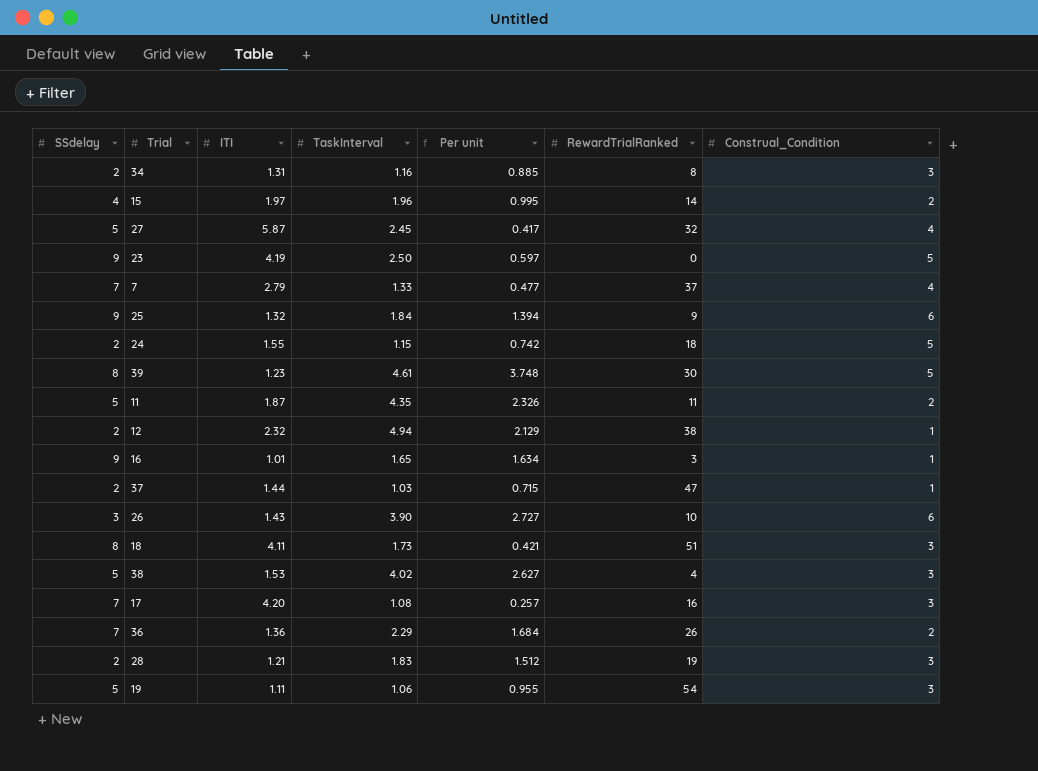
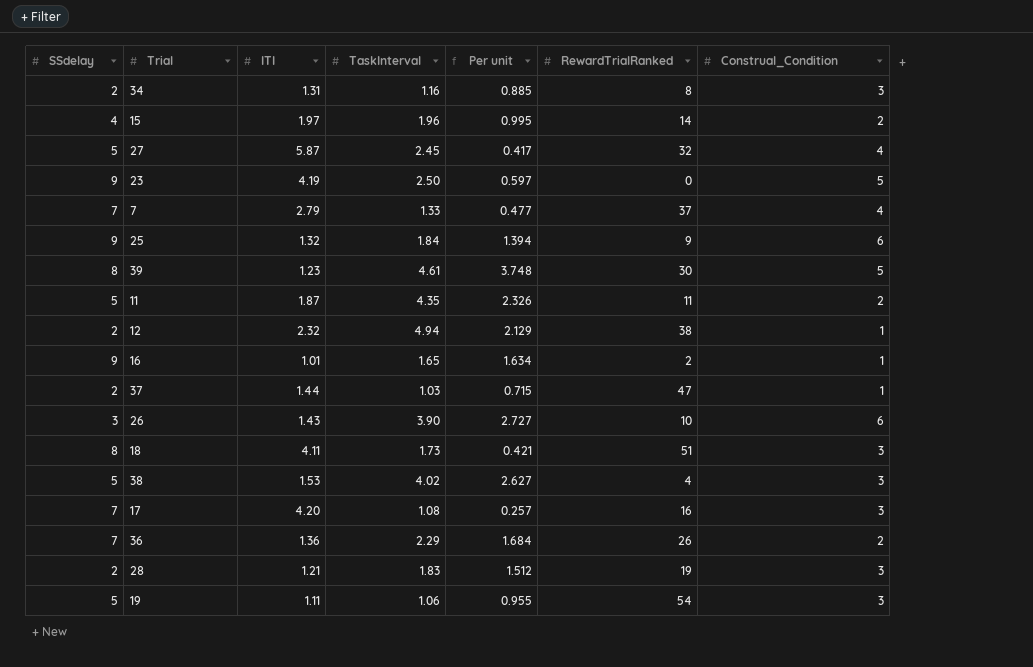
row 24: 2 | 1.55 | 1.15 | 0.742 | 18 | 5 -> none
16 | RewardTrialRanked: 3 -> 2

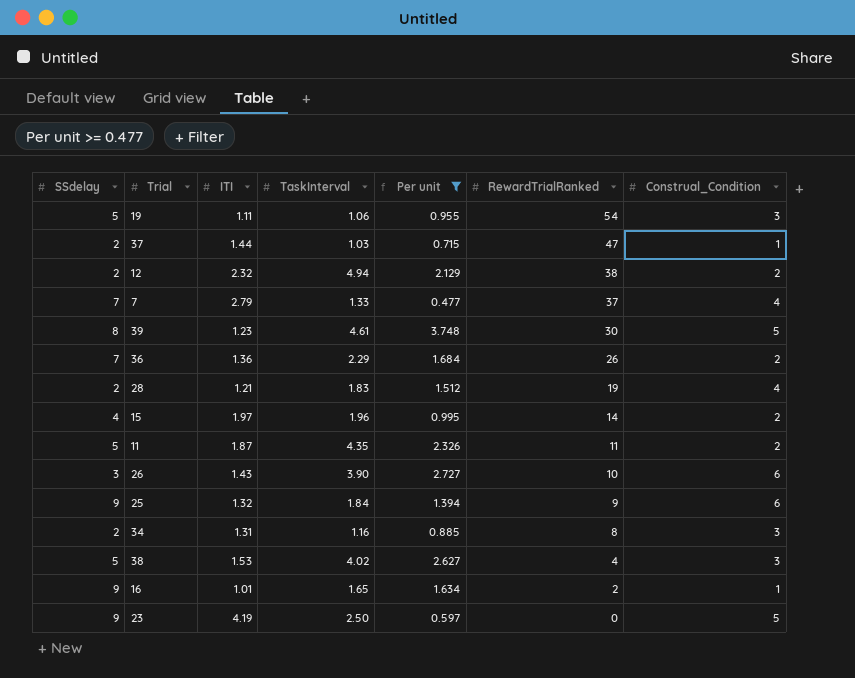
filter: none -> Per unit >= 0.477
row order: none -> RewardTrialRanked descending
12 | Construal_Condition: 1 -> 2
28 | Construal_Condition: 3 -> 4

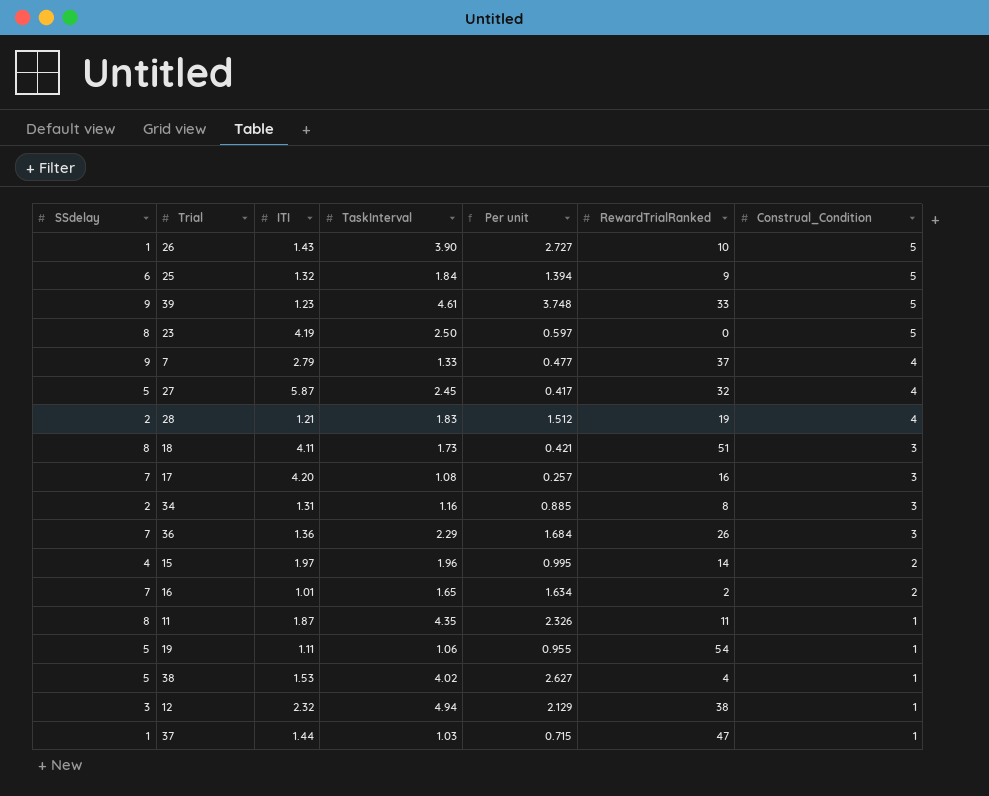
filter: Per unit >= 0.477 -> none
row order: RewardTrialRanked descending -> Construal_Condition descending
26 | SSdelay: 3 -> 1
26 | Construal_Condition: 6 -> 5
25 | SSdelay: 9 -> 6
25 | Construal_Condition: 6 -> 5
39 | SSdelay: 8 -> 9
39 | RewardTrialRanked: 30 -> 33
23 | SSdelay: 9 -> 8
7 | SSdelay: 7 -> 9
36 | Construal_Condition: 2 -> 3
16 | SSdelay: 9 -> 7
16 | Construal_Condition: 1 -> 2
11 | SSdelay: 5 -> 8
11 | Construal_Condition: 2 -> 1
19 | Construal_Condition: 3 -> 1
38 | Construal_Condition: 3 -> 1
12 | SSdelay: 2 -> 3
12 | Construal_Condition: 2 -> 1
37 | SSdelay: 2 -> 1

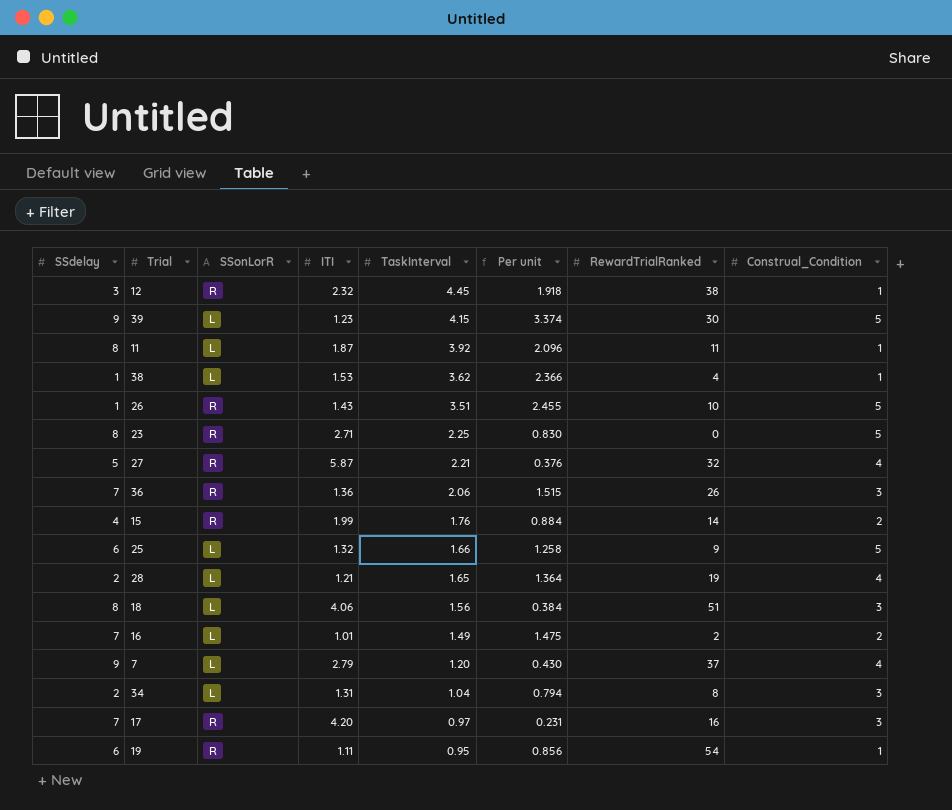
row order: Construal_Condition descending -> TaskInterval descending
column SSonLorR | position: none -> 3
row 37: 1 | 1.44 | 1.03 | 0.715 | 47 | 1 -> none
12 | TaskInterval: 4.94 -> 4.45
12 | Per unit: 2.129 -> 1.918
39 | TaskInterval: 4.61 -> 4.15
39 | Per unit: 3.748 -> 3.374
39 | RewardTrialRanked: 33 -> 30
11 | TaskInterval: 4.35 -> 3.92
11 | Per unit: 2.326 -> 2.096
38 | SSdelay: 5 -> 1
38 | TaskInterval: 4.02 -> 3.62
38 | Per unit: 2.627 -> 2.366
26 | TaskInterval: 3.90 -> 3.51
26 | Per unit: 2.727 -> 2.455
23 | ITI: 4.19 -> 2.71
23 | TaskInterval: 2.50 -> 2.25
23 | Per unit: 0.597 -> 0.830
27 | TaskInterval: 2.45 -> 2.21
27 | Per unit: 0.417 -> 0.376
36 | TaskInterval: 2.29 -> 2.06
36 | Per unit: 1.684 -> 1.515
15 | ITI: 1.97 -> 1.99
15 | TaskInterval: 1.96 -> 1.76
15 | Per unit: 0.995 -> 0.884
25 | TaskInterval: 1.84 -> 1.66
25 | Per unit: 1.394 -> 1.258
28 | TaskInterval: 1.83 -> 1.65
28 | Per unit: 1.512 -> 1.364
18 | ITI: 4.11 -> 4.06
18 | TaskInterval: 1.73 -> 1.56
18 | Per unit: 0.421 -> 0.384
16 | TaskInterval: 1.65 -> 1.49
16 | Per unit: 1.634 -> 1.475
7 | TaskInterval: 1.33 -> 1.20
7 | Per unit: 0.477 -> 0.430
34 | TaskInterval: 1.16 -> 1.04
34 | Per unit: 0.885 -> 0.794
17 | TaskInterval: 1.08 -> 0.97
17 | Per unit: 0.257 -> 0.231
19 | SSdelay: 5 -> 6
19 | TaskInterval: 1.06 -> 0.95
19 | Per unit: 0.955 -> 0.856

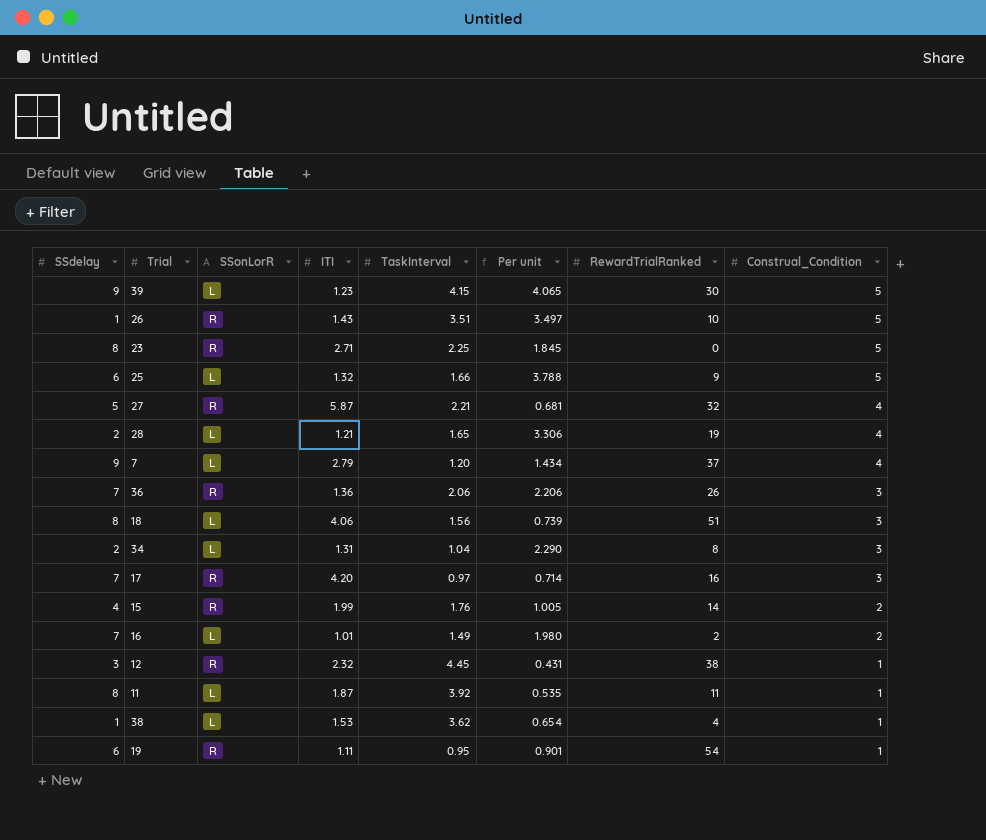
row order: TaskInterval descending -> Construal_Condition descending
column Per unit | formula: [TaskInterval] / [ITI] -> [Construal_Condition] / [ITI]

